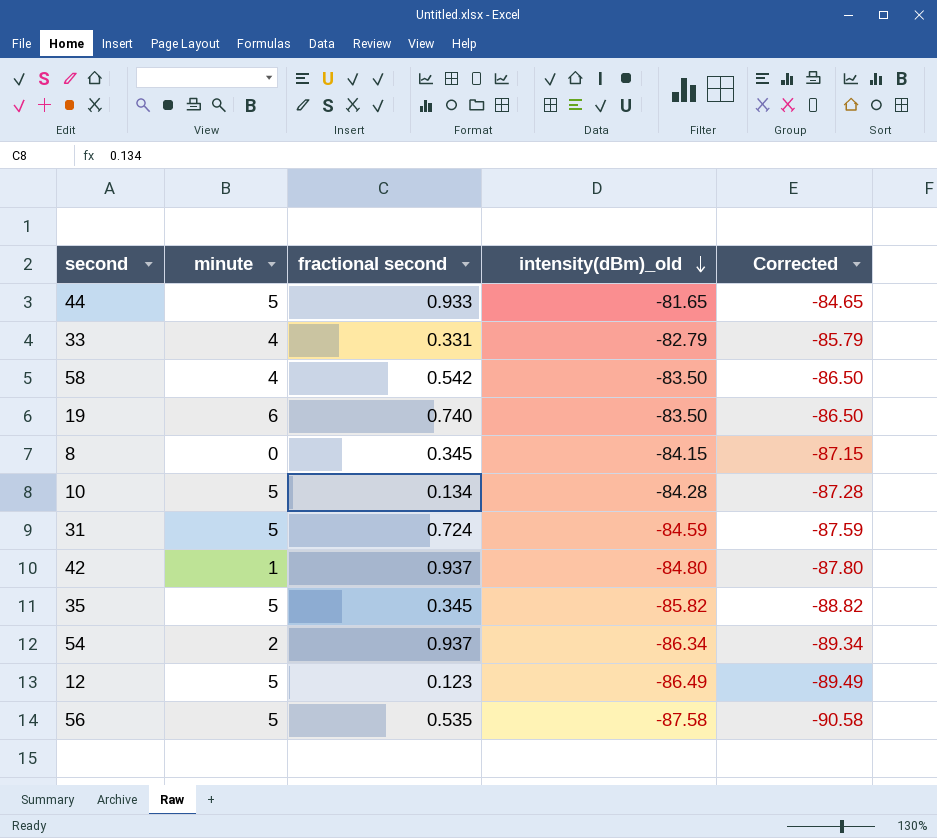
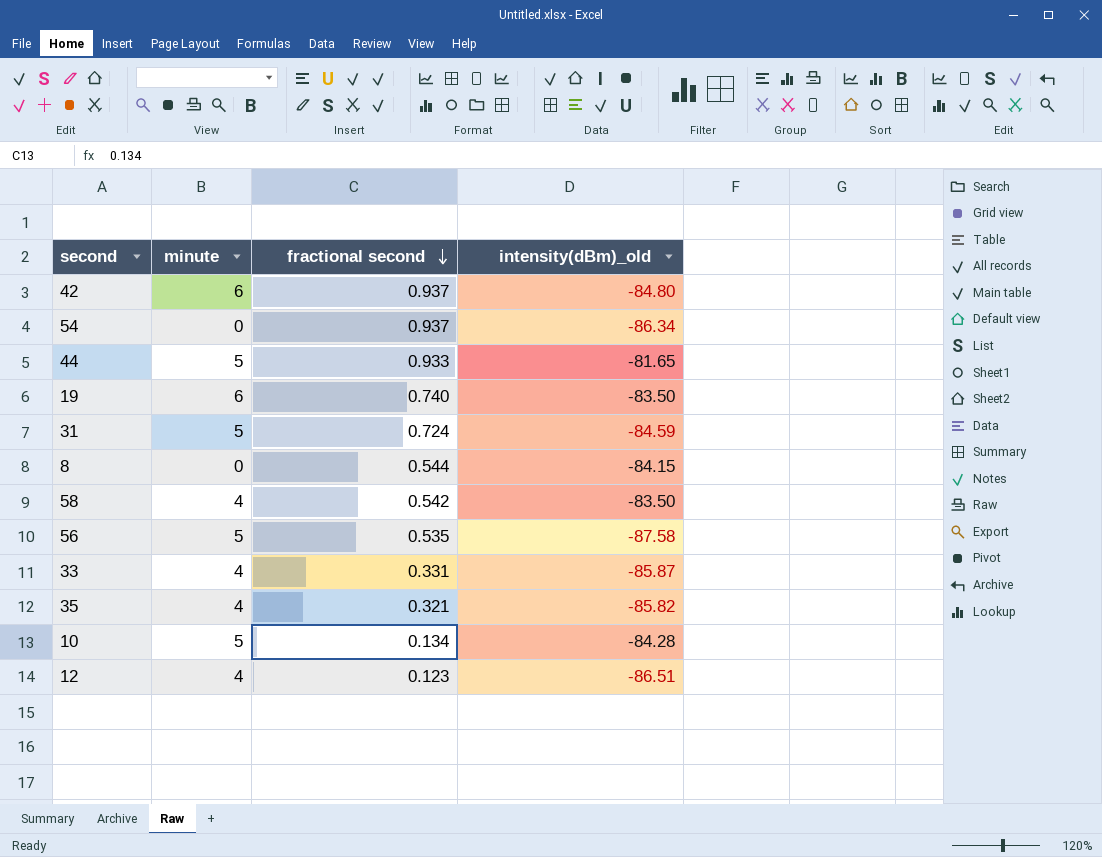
row order: intensity(dBm)_old descending -> fractional second descending
column Corrected | formula: [intensity(dBm)_old] - 3 -> none
42 | minute: 1 -> 6
54 | minute: 2 -> 0
8 | fractional second: 0.345 -> 0.544
33 | intensity(dBm)_old: -82.79 -> -85.87
35 | minute: 5 -> 4
35 | fractional second: 0.345 -> 0.321
12 | minute: 5 -> 4
12 | intensity(dBm)_old: -86.49 -> -86.51

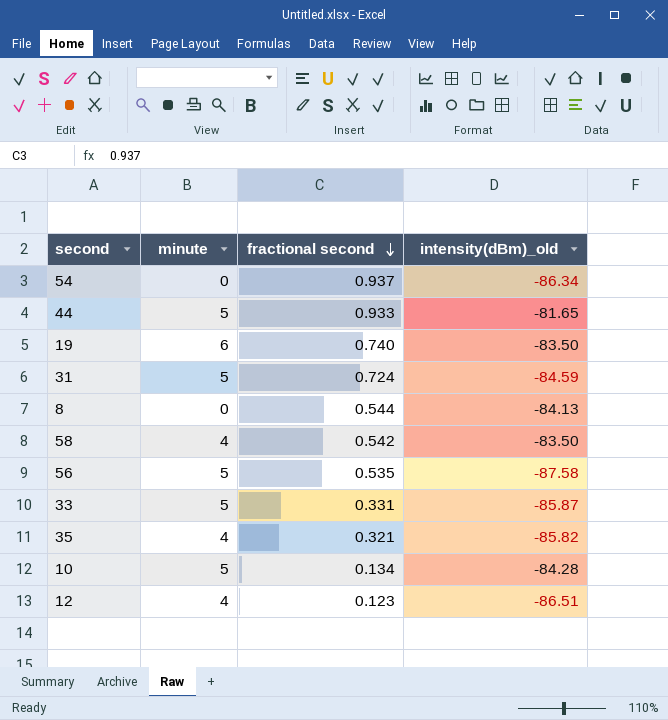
row 42: 6 | 0.937 | -84.80 -> none
8 | intensity(dBm)_old: -84.15 -> -84.13
33 | minute: 4 -> 5

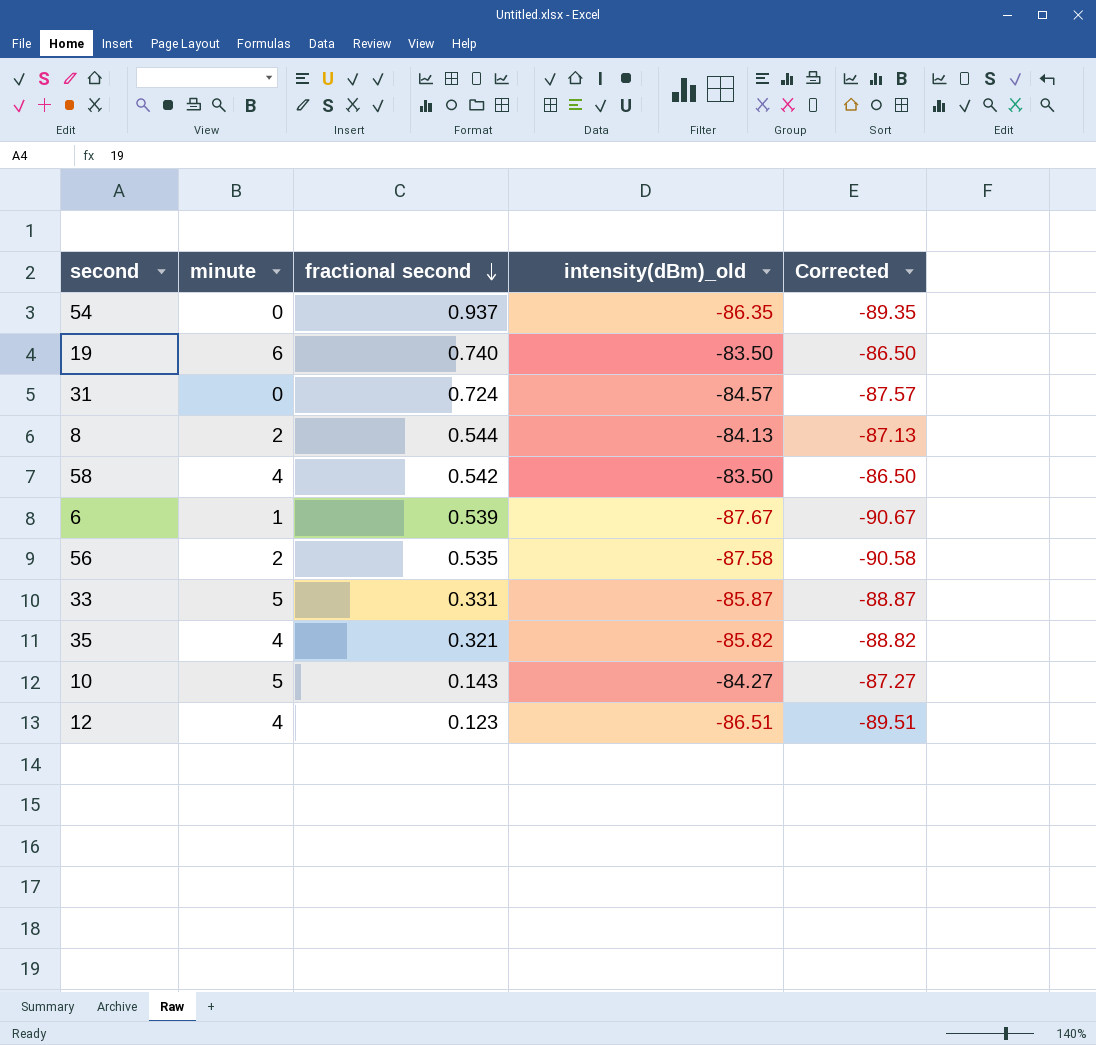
column Corrected | formula: none -> [intensity(dBm)_old] - 3
row 44: 5 | 0.933 | -81.65 -> none
54 | intensity(dBm)_old: -86.34 -> -86.35
31 | minute: 5 -> 0
31 | intensity(dBm)_old: -84.59 -> -84.57
8 | minute: 0 -> 2
row 6: none -> 1 | 0.539 | -87.67 | -90.67
56 | minute: 5 -> 2
10 | fractional second: 0.134 -> 0.143
10 | intensity(dBm)_old: -84.28 -> -84.27

